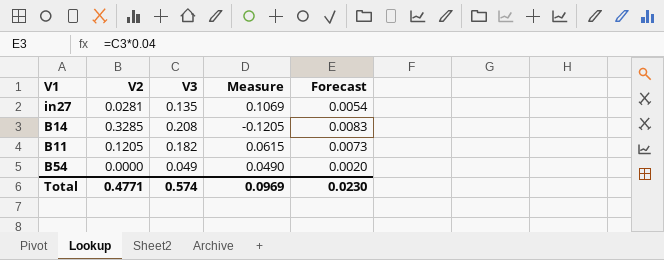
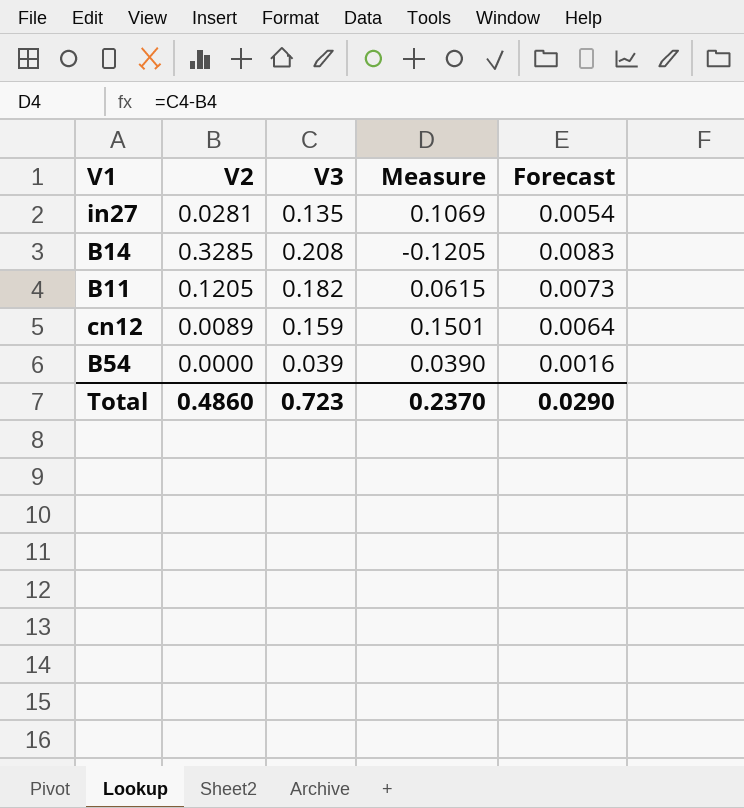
row cn12: none -> 0.0089 | 0.159 | 0.1501 | 0.0064
B54 | V3: 0.049 -> 0.039
B54 | Measure: 0.0490 -> 0.0390
B54 | Forecast: 0.0020 -> 0.0016
Total | V2: 0.4771 -> 0.4860
Total | V3: 0.574 -> 0.723
Total | Measure: 0.0969 -> 0.2370
Total | Forecast: 0.0230 -> 0.0290

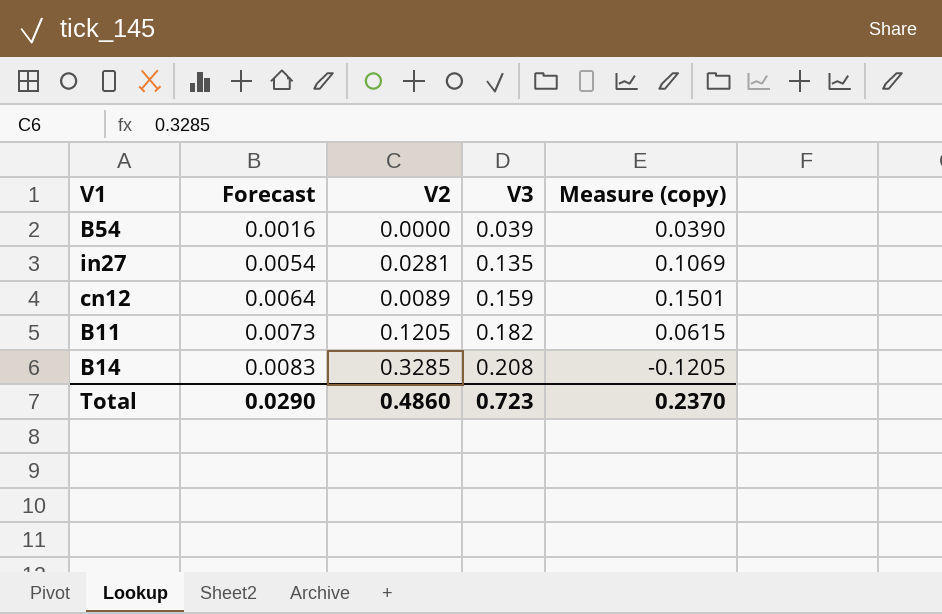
row order: none -> Forecast ascending
column Forecast | position: 5 -> 2
column name: Measure -> Measure (copy)

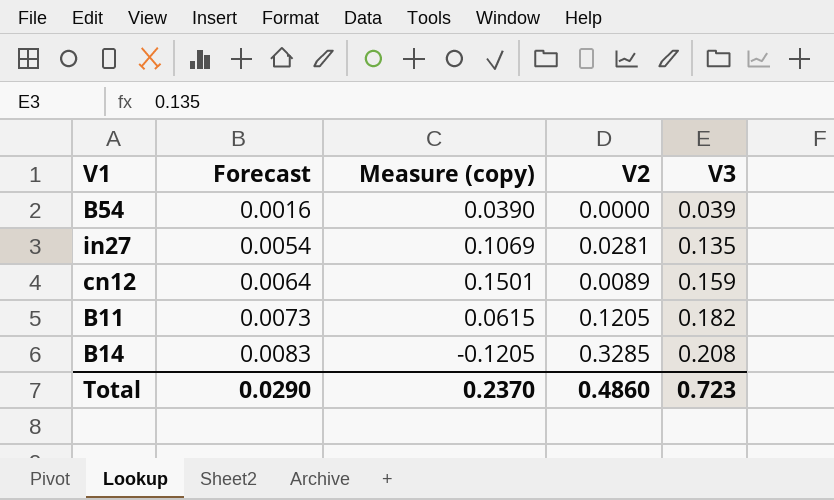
column Measure (copy) | position: 5 -> 3

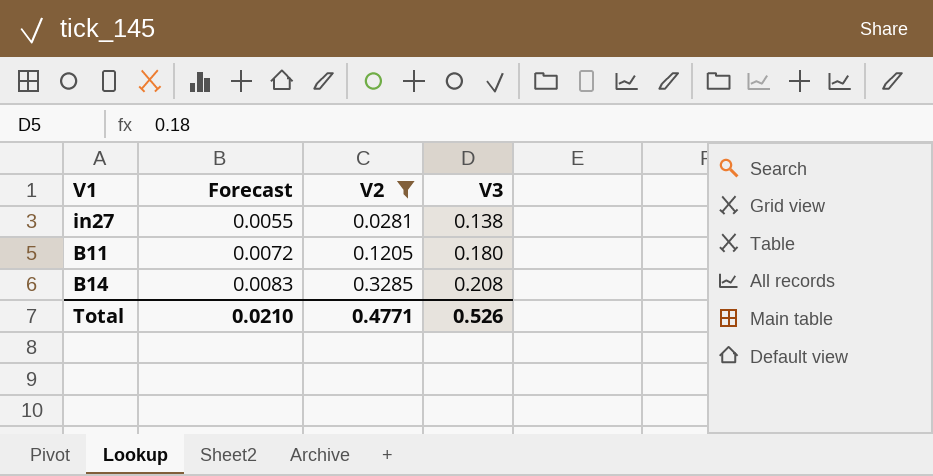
filter: none -> V2 >= 0.0281
column Measure (copy) | formula: [V3] - [V2] -> none
in27 | Forecast: 0.0054 -> 0.0055
in27 | V3: 0.135 -> 0.138
B11 | Forecast: 0.0073 -> 0.0072
B11 | V3: 0.182 -> 0.180
Total | Forecast: 0.0290 -> 0.0210
Total | V2: 0.4860 -> 0.4771
Total | V3: 0.723 -> 0.526

